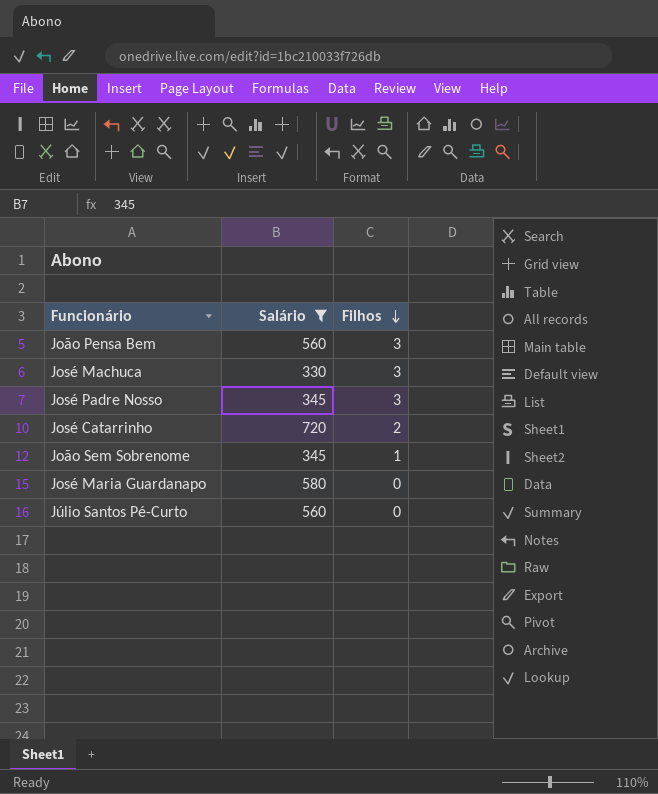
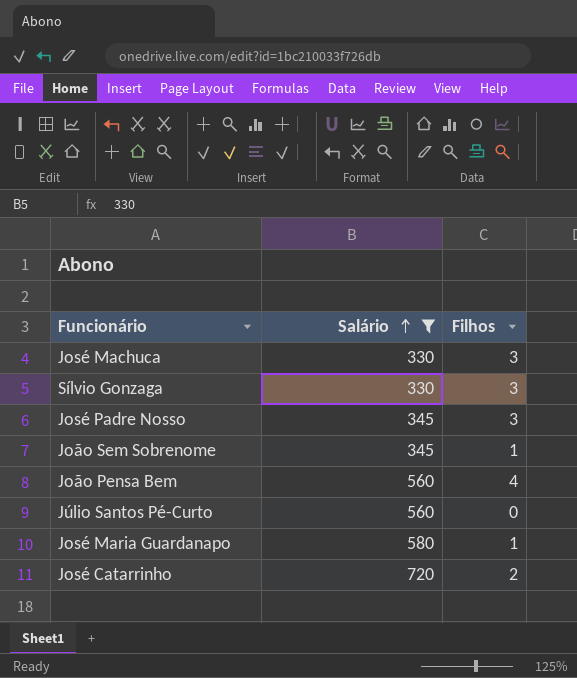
row order: Filhos descending -> Salário ascending
row Sílvio Gonzaga: none -> 330 | 3
João Pensa Bem | Filhos: 3 -> 4
José Maria Guardanapo | Filhos: 0 -> 1

